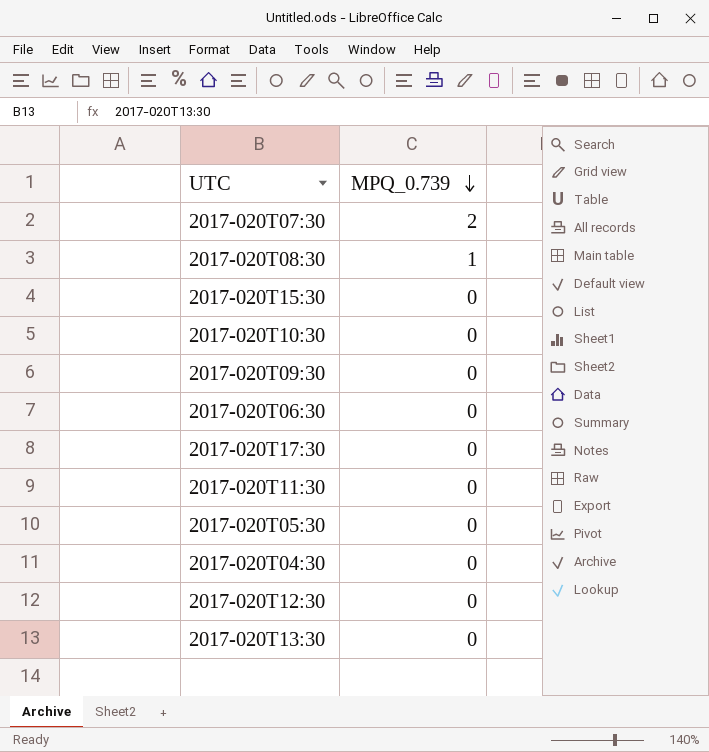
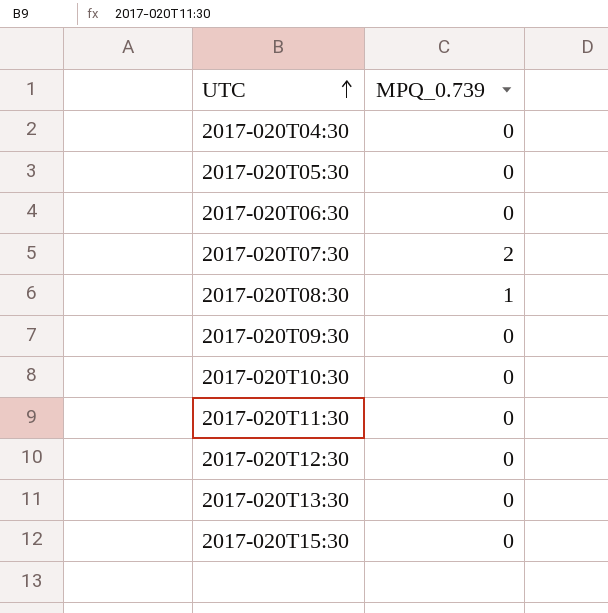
row order: MPQ_0.739 descending -> UTC ascending
row 2017-020T17:30: 0 -> none

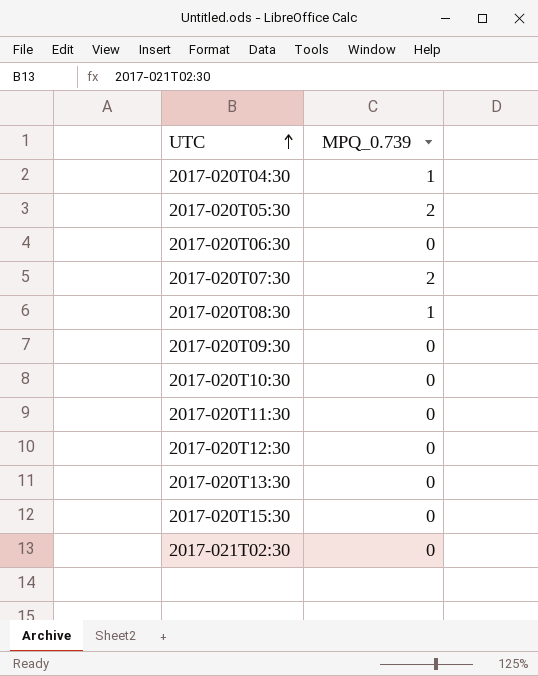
2017-020T04:30 | MPQ_0.739: 0 -> 1
2017-020T05:30 | MPQ_0.739: 0 -> 2
row 2017-021T02:30: none -> 0

